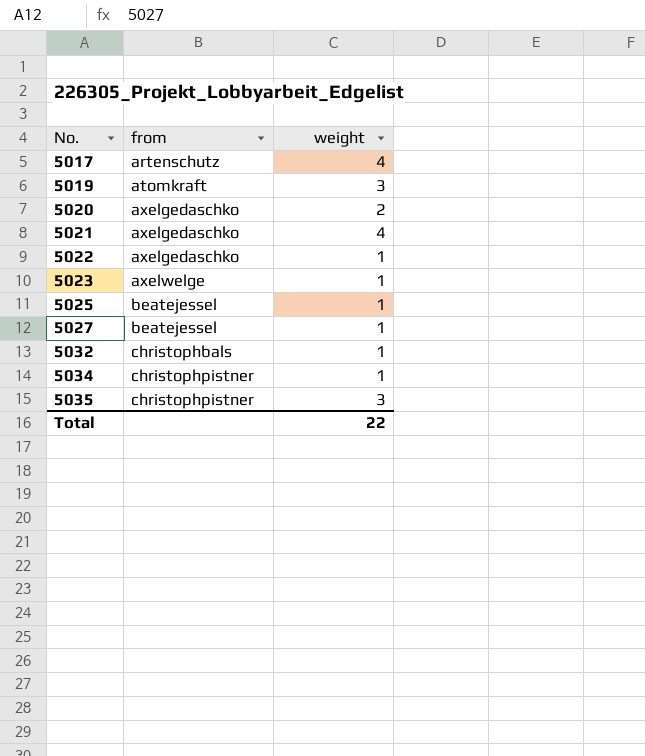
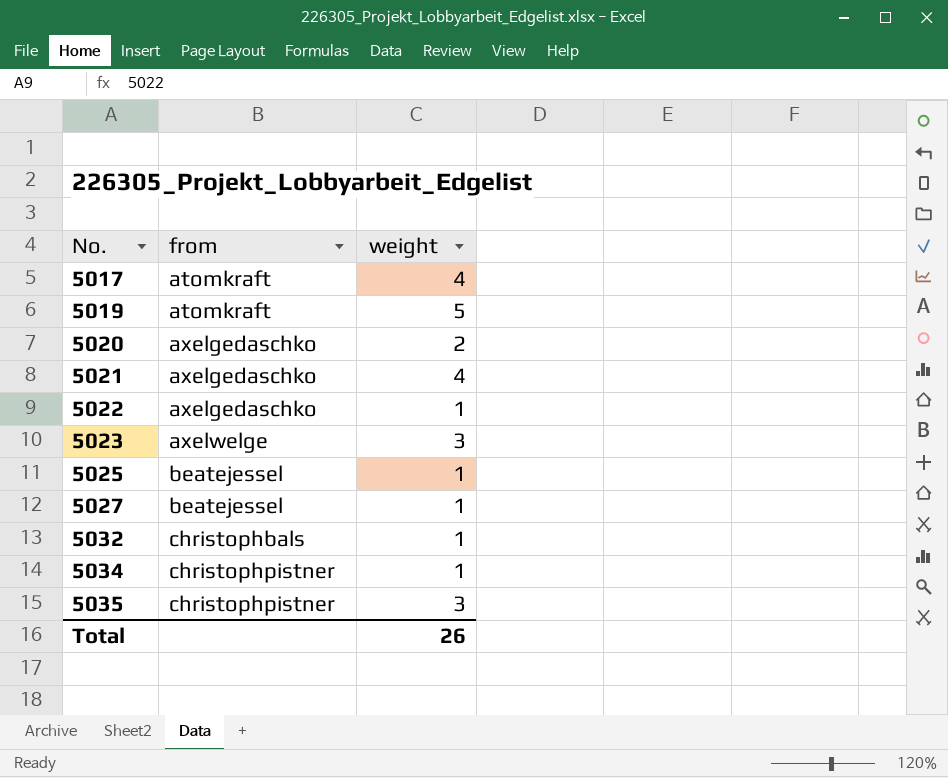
5017 | from: artenschutz -> atomkraft
5019 | weight: 3 -> 5
5023 | weight: 1 -> 3
Total | weight: 22 -> 26

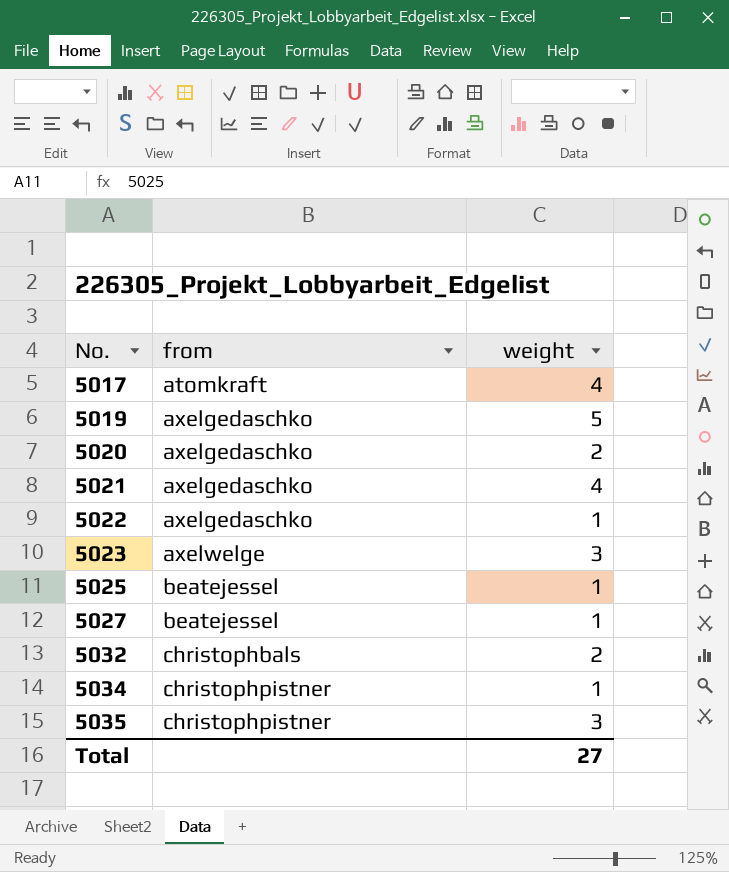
5019 | from: atomkraft -> axelgedaschko
5032 | weight: 1 -> 2
Total | weight: 26 -> 27

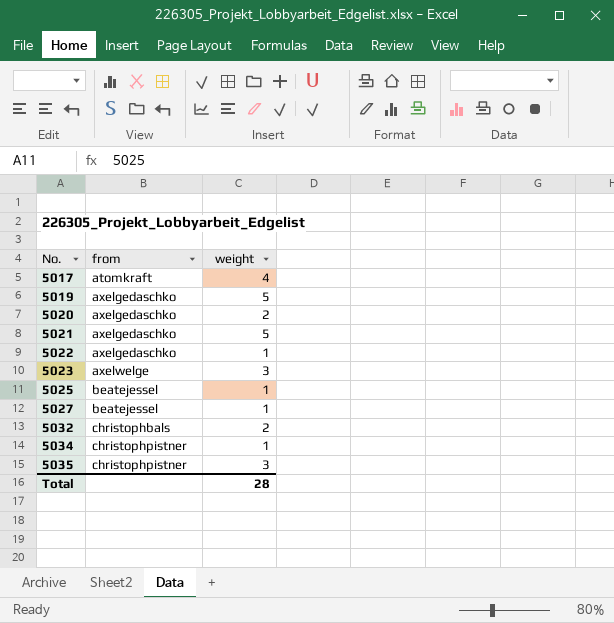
5021 | weight: 4 -> 5
Total | weight: 27 -> 28

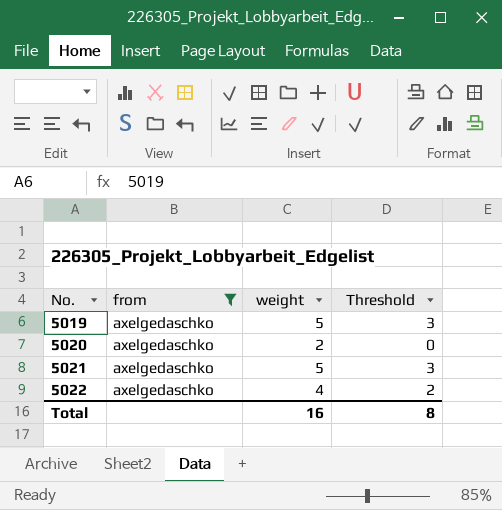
filter: none -> from = axelgedaschko
column Threshold | formula: none -> [weight] - 2
5022 | weight: 1 -> 4
Total | weight: 28 -> 16

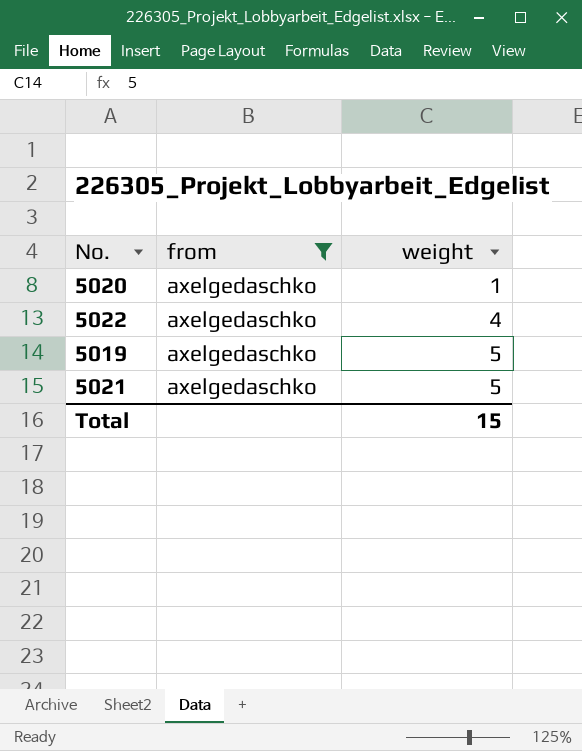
row order: No. ascending -> weight ascending
column Threshold | formula: [weight] - 2 -> none
5020 | weight: 2 -> 1
Total | weight: 16 -> 15

